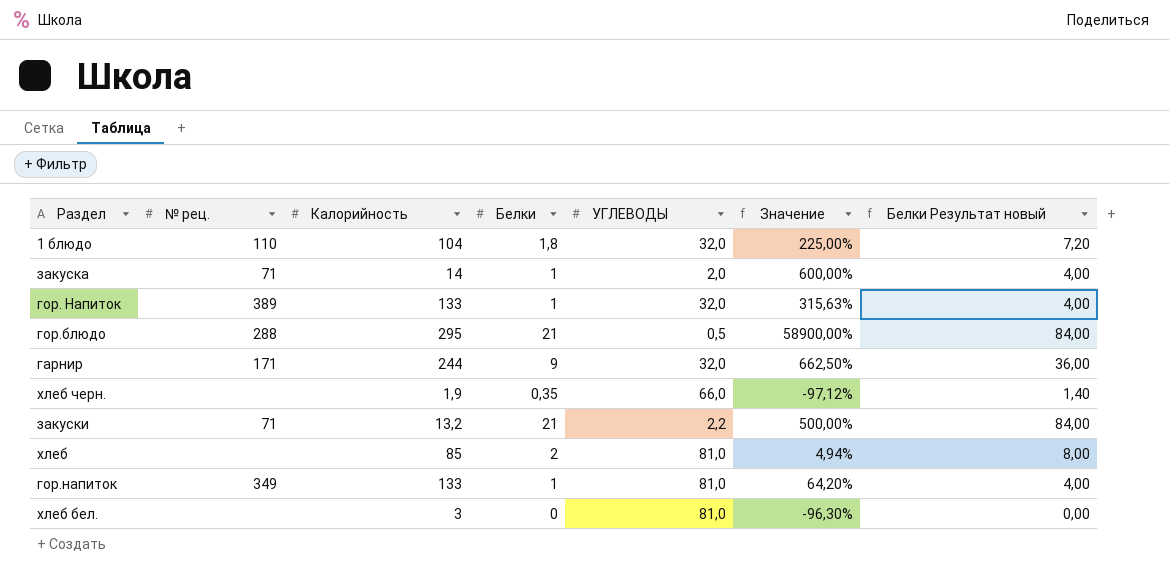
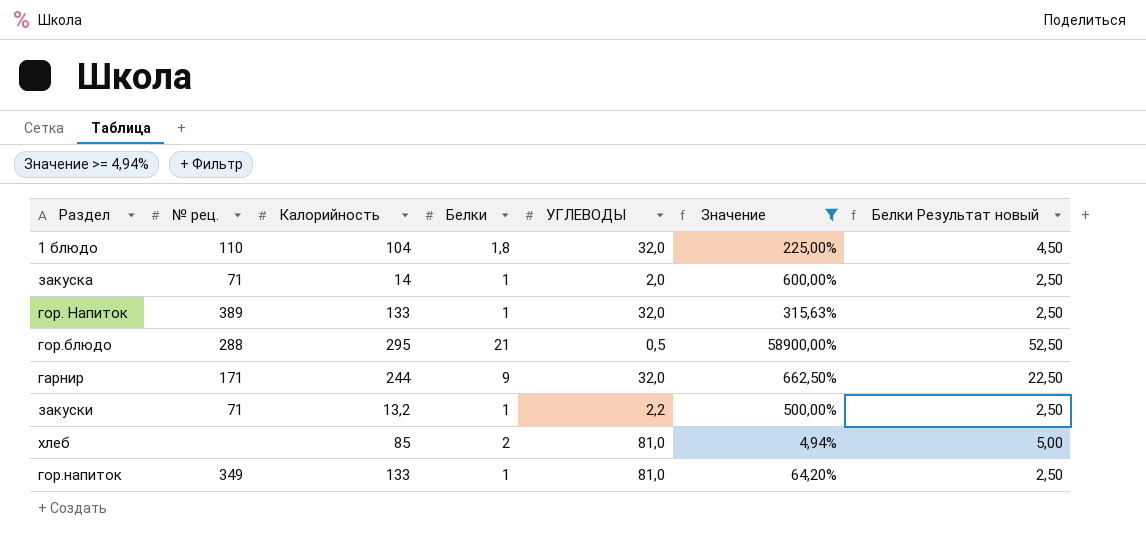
filter: none -> Значение >= 4,94%
column Белки Результат новый | formula: [Белки] * 4 -> [Белки] * 2,5
закуски | Белки: 21 -> 1

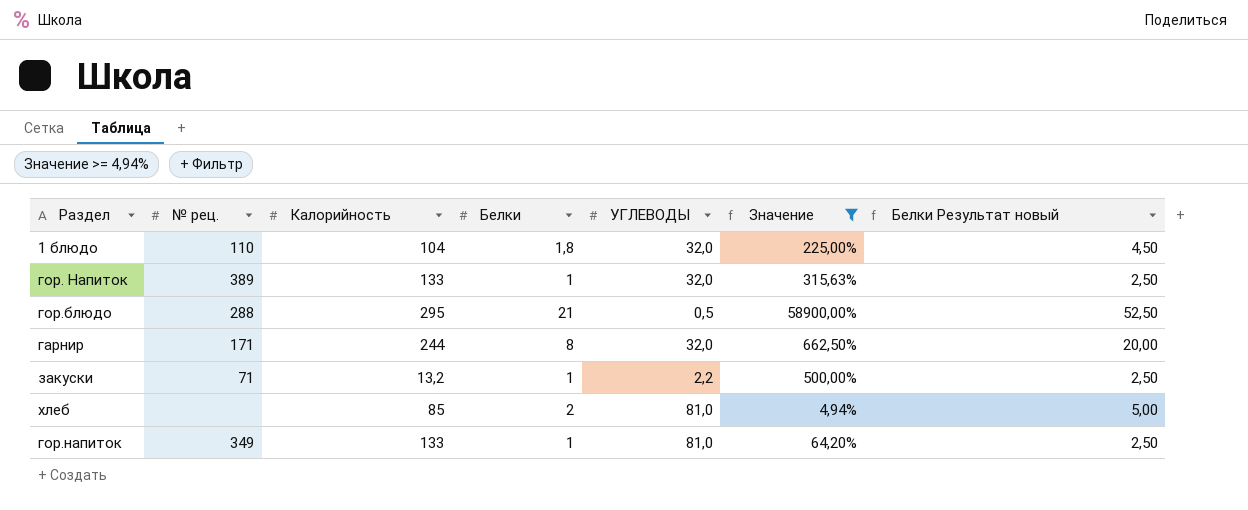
row закуска: 71 | 14 | 1 | 2,0 | 600,00% | 2,50 -> none
гарнир | Белки: 9 -> 8
гарнир | Белки Результат новый: 22,50 -> 20,00

